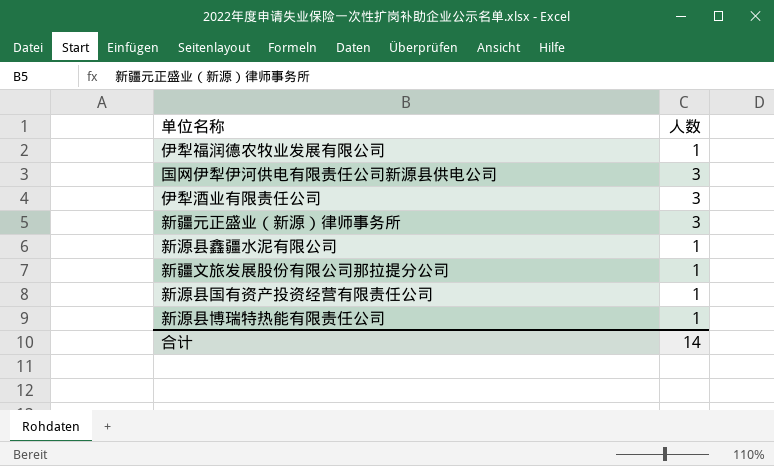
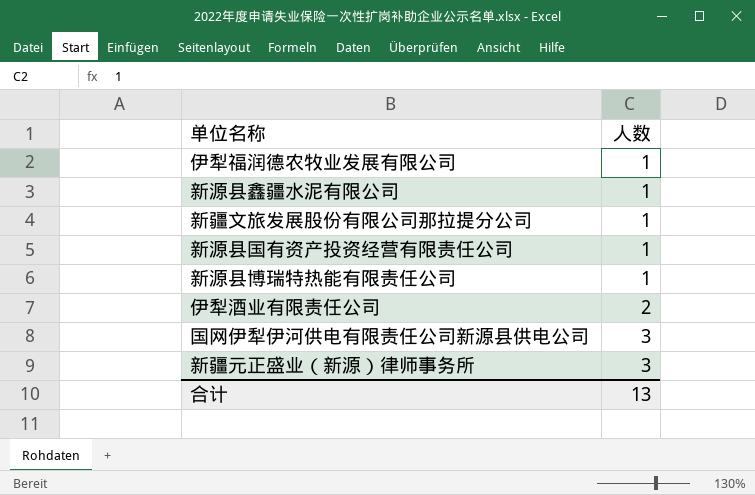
row order: none -> 人数 ascending
伊犁酒业有限责任公司 | 人数: 3 -> 2
合计 | 人数: 14 -> 13

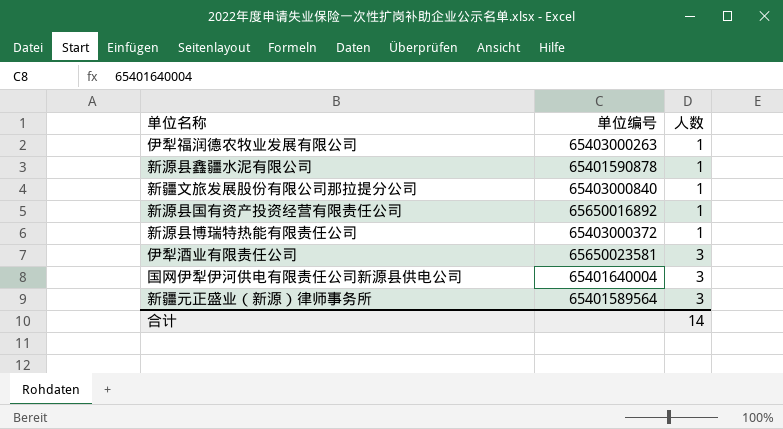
column 单位编号 | position: none -> 2
伊犁酒业有限责任公司 | 人数: 2 -> 3
合计 | 人数: 13 -> 14

